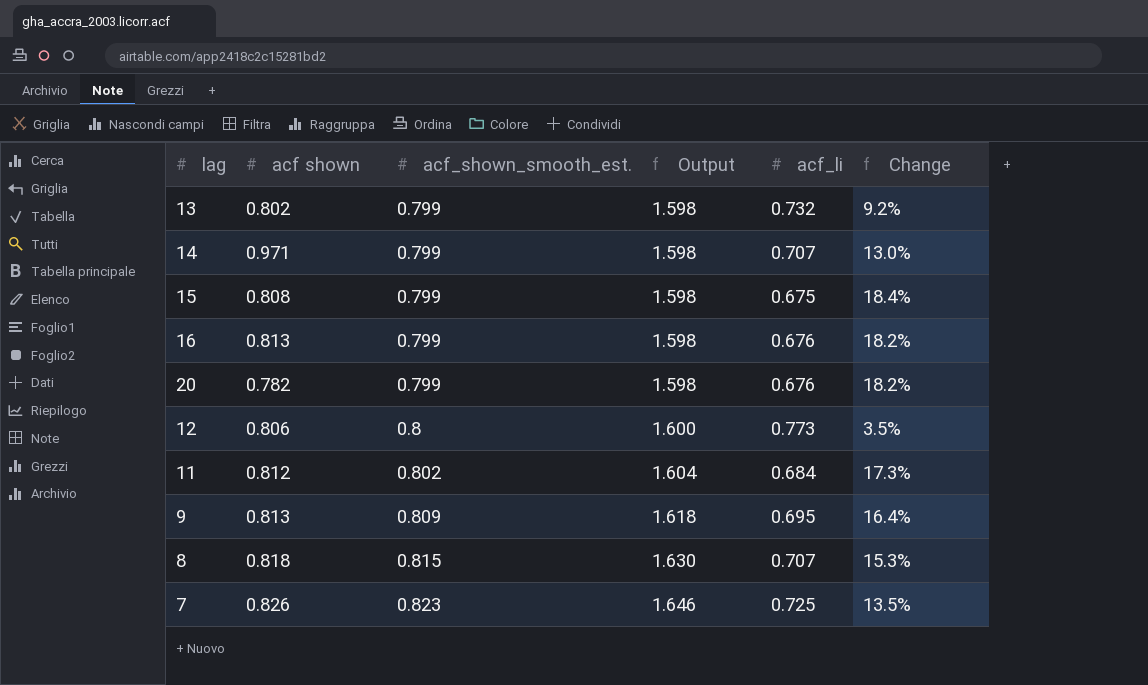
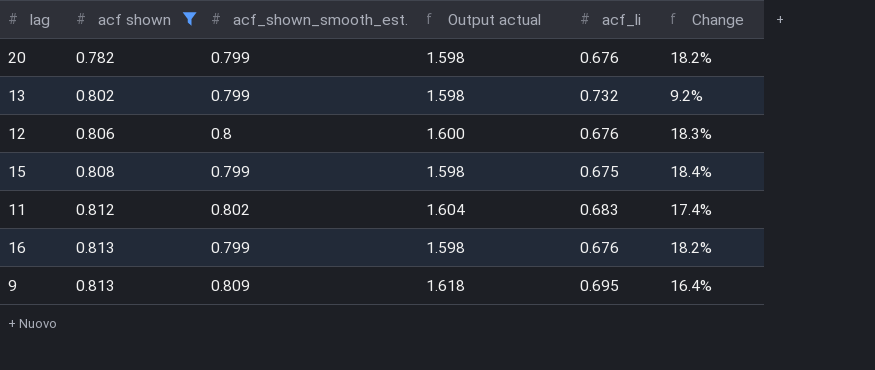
filter: none -> acf shown <= 0.813
row order: acf_shown_smooth_est. ascending -> acf shown ascending
column name: Output -> Output actual
12 | acf_li: 0.773 -> 0.676
12 | Change: 3.5% -> 18.3%
11 | acf_li: 0.684 -> 0.683
11 | Change: 17.3% -> 17.4%

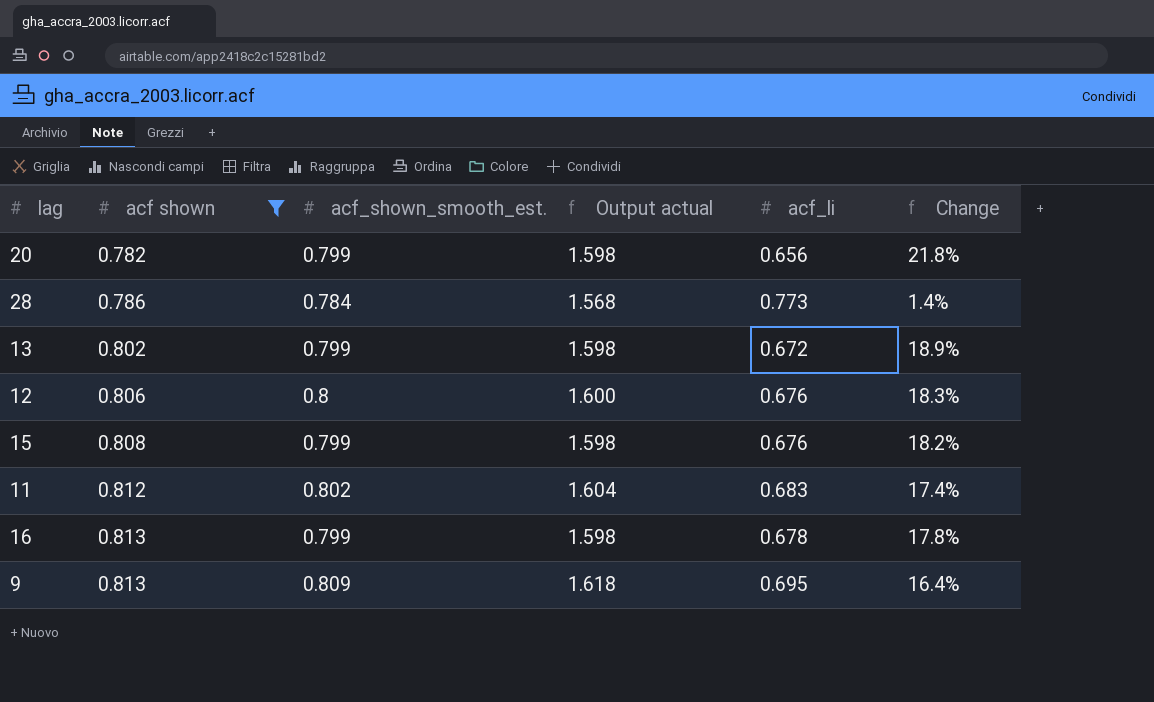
20 | acf_li: 0.676 -> 0.656
20 | Change: 18.2% -> 21.8%
row 28: none -> 0.786 | 0.784 | 1.568 | 0.773 | 1.4%
13 | acf_li: 0.732 -> 0.672
13 | Change: 9.2% -> 18.9%
15 | acf_li: 0.675 -> 0.676
15 | Change: 18.4% -> 18.2%
16 | acf_li: 0.676 -> 0.678
16 | Change: 18.2% -> 17.8%

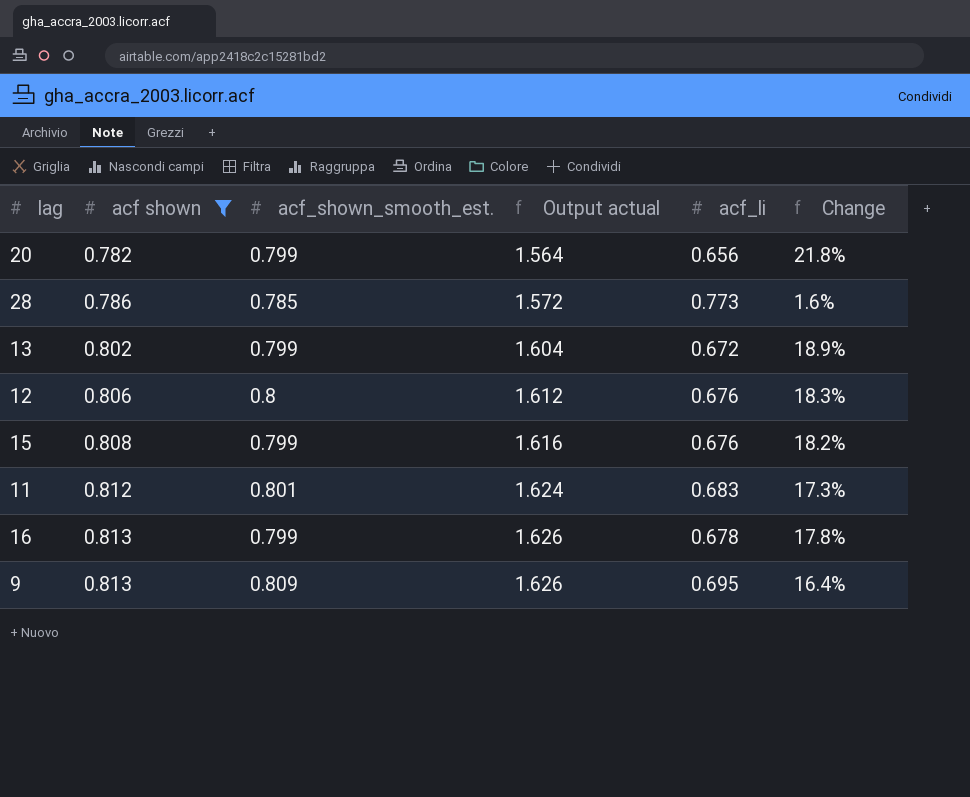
column Output actual | formula: [acf_shown_smooth_est.] * 2 -> [acf shown] * 2
28 | acf_shown_smooth_est.: 0.784 -> 0.785
28 | Change: 1.4% -> 1.6%
11 | acf_shown_smooth_est.: 0.802 -> 0.801
11 | Change: 17.4% -> 17.3%

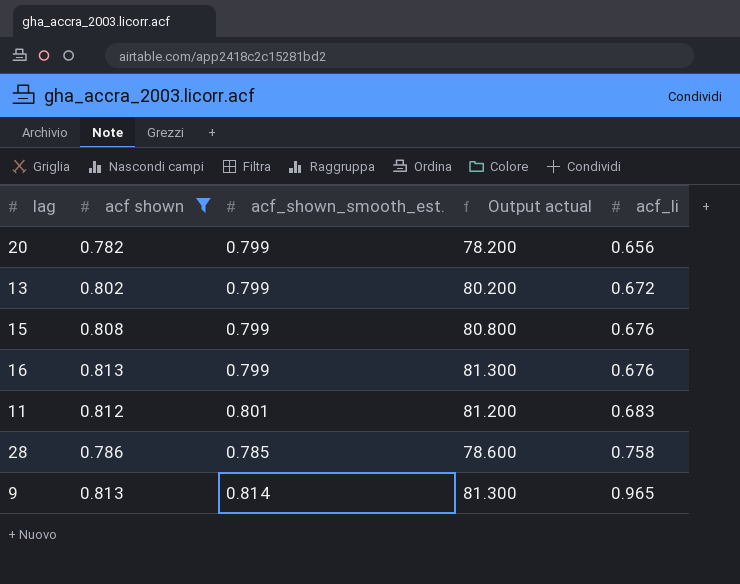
row order: acf shown ascending -> acf_li ascending
column Change | formula: ([acf_shown_smooth_est.] - [acf_li]) / [acf_li] -> none
column Output actual | formula: [acf shown] * 2 -> [acf shown] * 100
row 12: 0.806 | 0.8 | 1.612 | 0.676 | 18.3% -> none
16 | acf_li: 0.678 -> 0.676
28 | acf_li: 0.773 -> 0.758
9 | acf_shown_smooth_est.: 0.809 -> 0.814
9 | acf_li: 0.695 -> 0.965

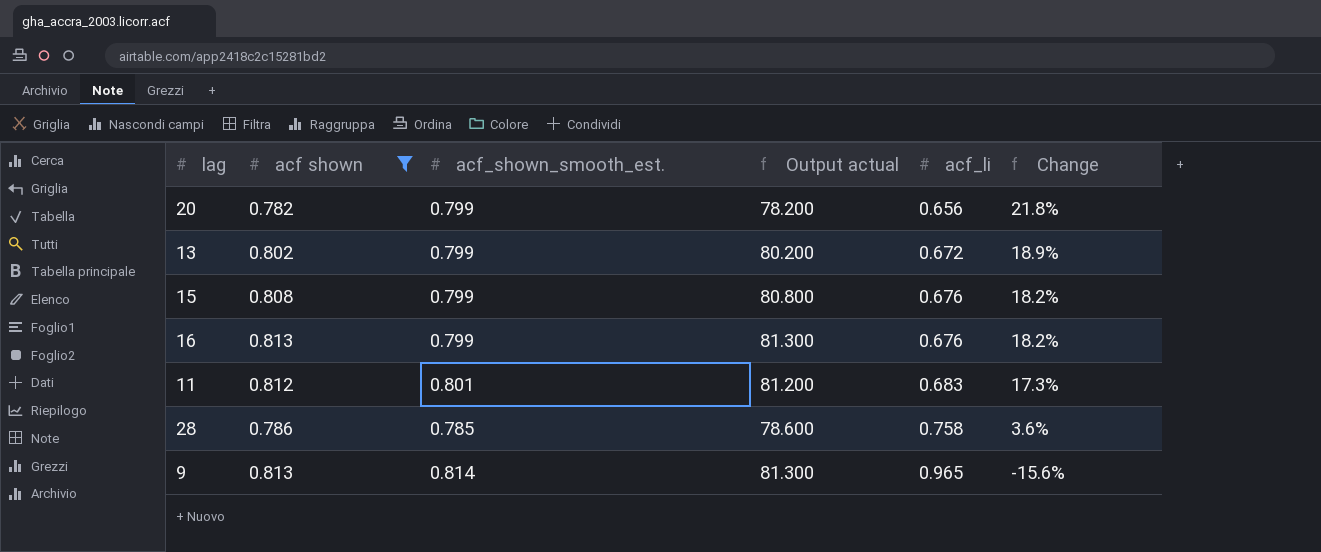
column Change | formula: none -> ([acf_shown_smooth_est.] - [acf_li]) / [acf_li]

